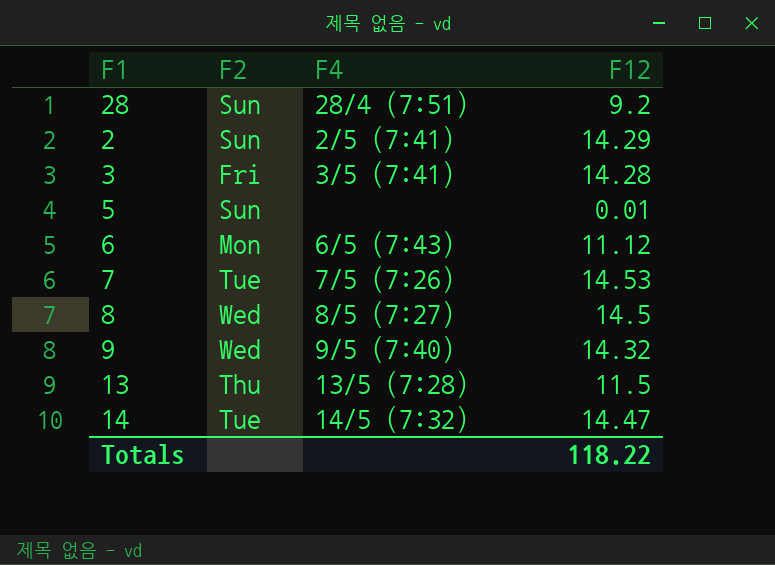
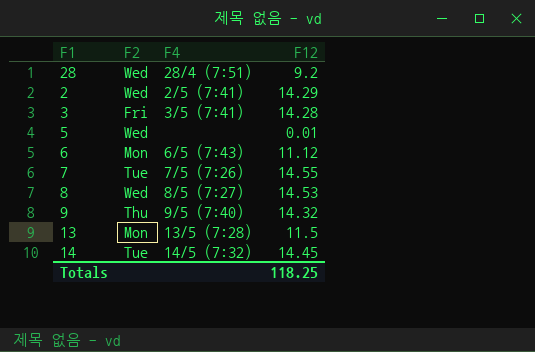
28 | F2: Sun -> Wed
2 | F2: Sun -> Wed
5 | F2: Sun -> Wed
7 | F12: 14.53 -> 14.55
8 | F12: 14.5 -> 14.53
9 | F2: Wed -> Thu
13 | F2: Thu -> Mon
14 | F12: 14.47 -> 14.45
Totals | F12: 118.22 -> 118.25

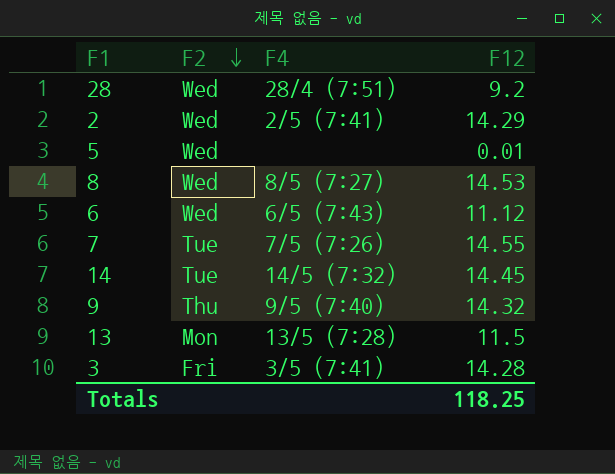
row order: none -> F2 descending
6 | F2: Mon -> Wed

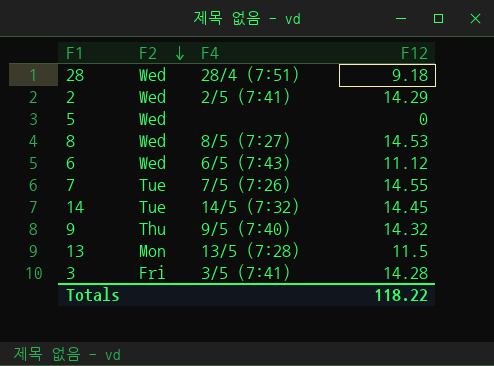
28 | F12: 9.2 -> 9.18
5 | F12: 0.01 -> 0
Totals | F12: 118.25 -> 118.22

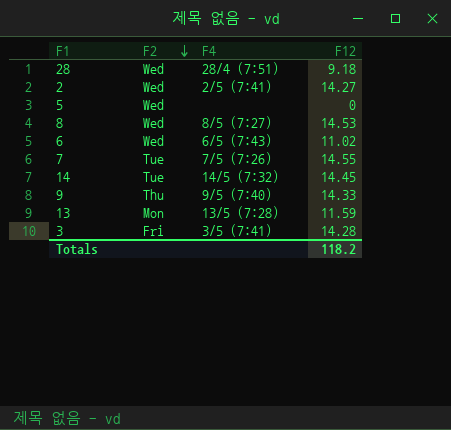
2 | F12: 14.29 -> 14.27
6 | F12: 11.12 -> 11.02
9 | F12: 14.32 -> 14.33
13 | F12: 11.5 -> 11.59
Totals | F12: 118.22 -> 118.2

